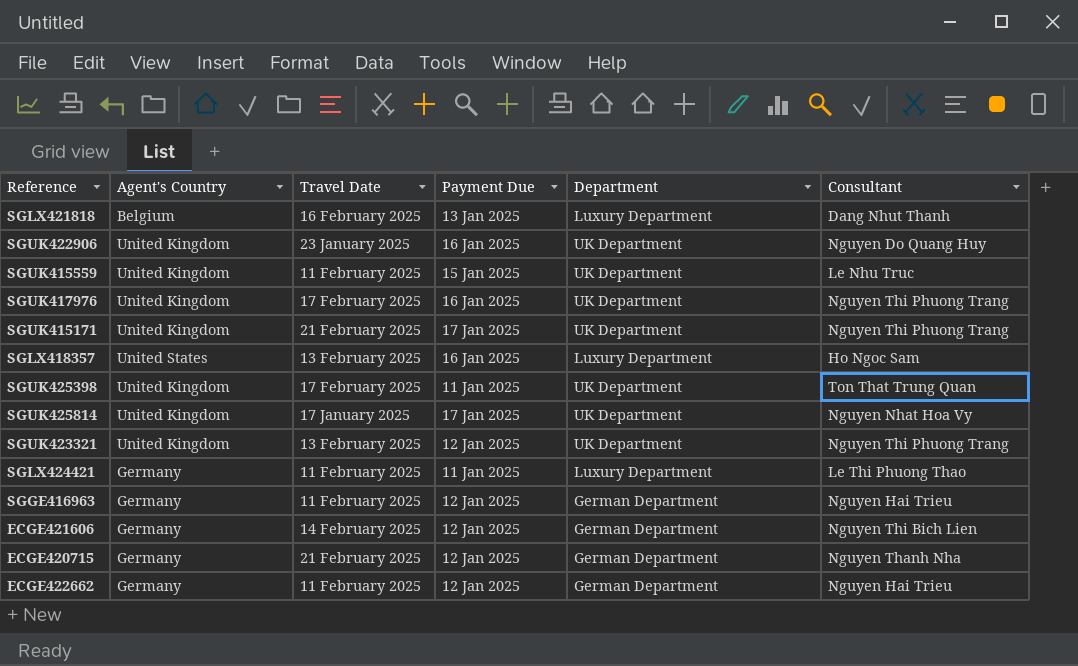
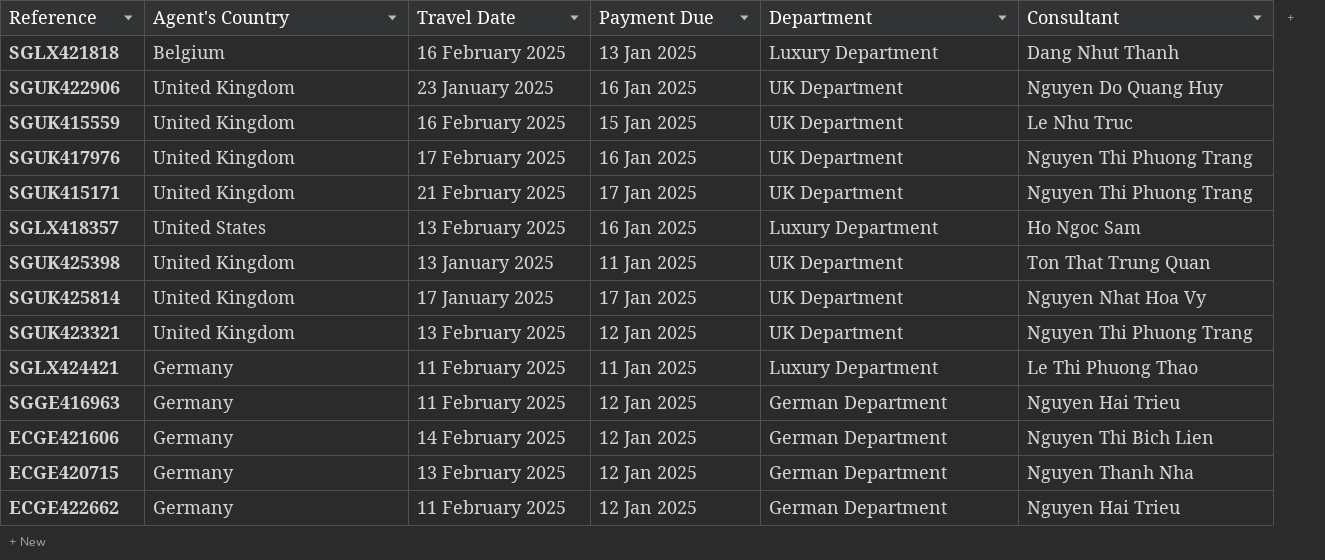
SGUK415559 | Travel Date: 11 February 2025 -> 16 February 2025
SGUK425398 | Travel Date: 17 February 2025 -> 13 January 2025
ECGE420715 | Travel Date: 21 February 2025 -> 13 February 2025

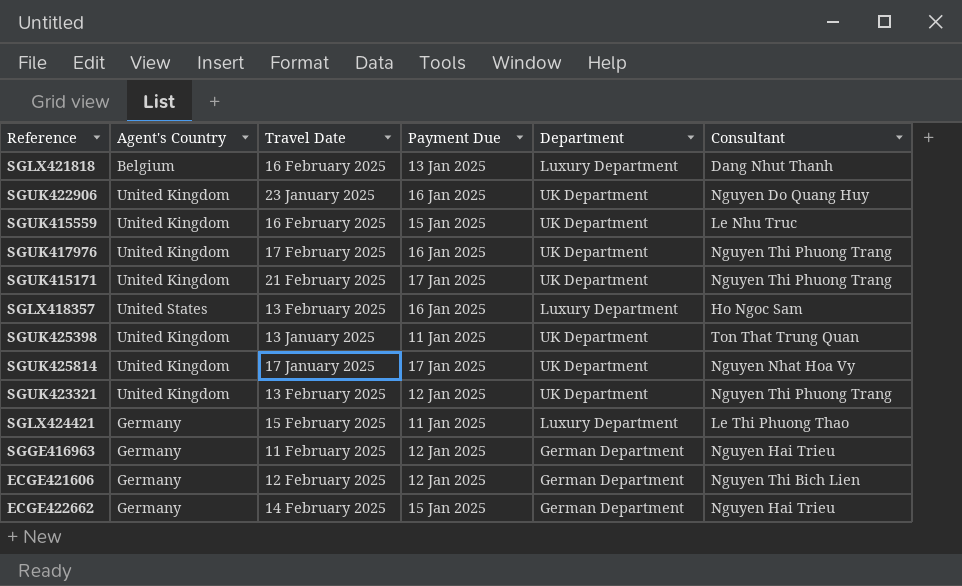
row ECGE420715: Germany | 13 February 2025 | 12 Jan 2025 | German Department | Nguyen Thanh Nha -> none
SGLX424421 | Travel Date: 11 February 2025 -> 15 February 2025
ECGE421606 | Travel Date: 14 February 2025 -> 12 February 2025
ECGE422662 | Travel Date: 11 February 2025 -> 14 February 2025
ECGE422662 | Payment Due: 12 Jan 2025 -> 15 Jan 2025

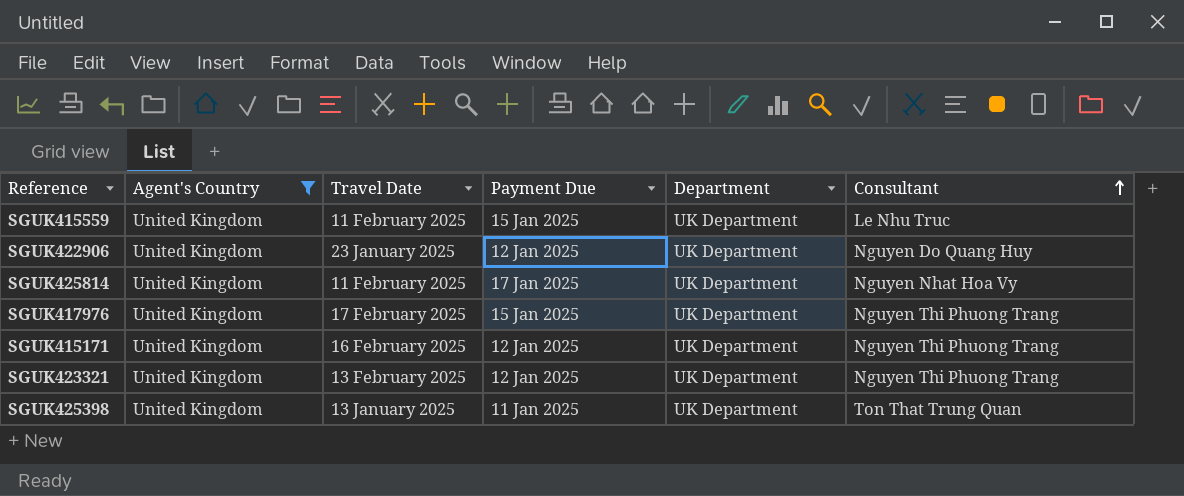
filter: none -> Agent's Country = United Kingdom
row order: none -> Consultant ascending
SGUK415559 | Travel Date: 16 February 2025 -> 11 February 2025
SGUK422906 | Payment Due: 16 Jan 2025 -> 12 Jan 2025
SGUK425814 | Travel Date: 17 January 2025 -> 11 February 2025
SGUK417976 | Payment Due: 16 Jan 2025 -> 15 Jan 2025
SGUK415171 | Travel Date: 21 February 2025 -> 16 February 2025
SGUK415171 | Payment Due: 17 Jan 2025 -> 12 Jan 2025

